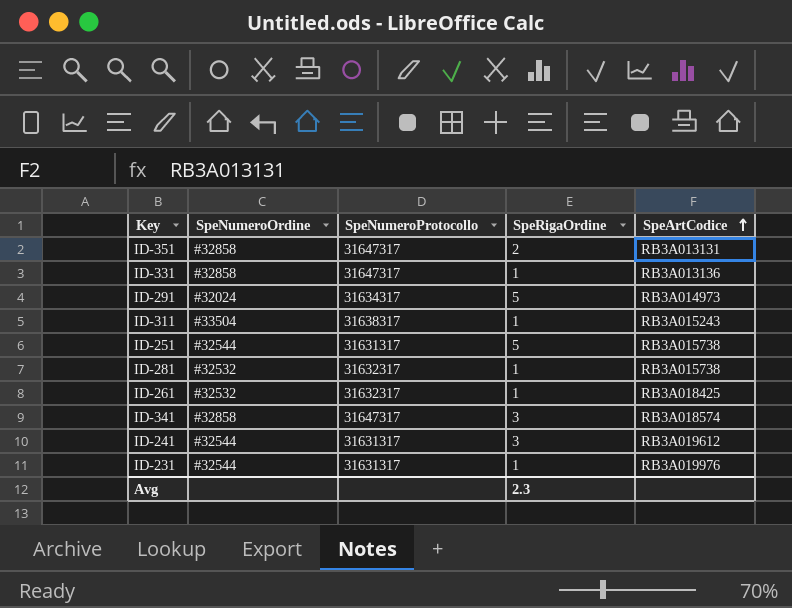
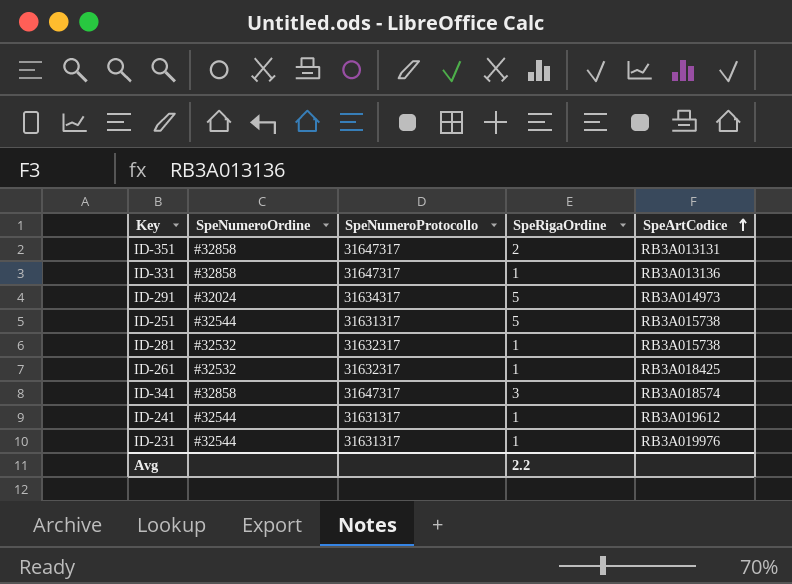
row ID-311: #33504 | 31638317 | 1 | RB3A015243 -> none
ID-241 | SpeRigaOrdine: 3 -> 1
Avg | SpeRigaOrdine: 2.3 -> 2.2

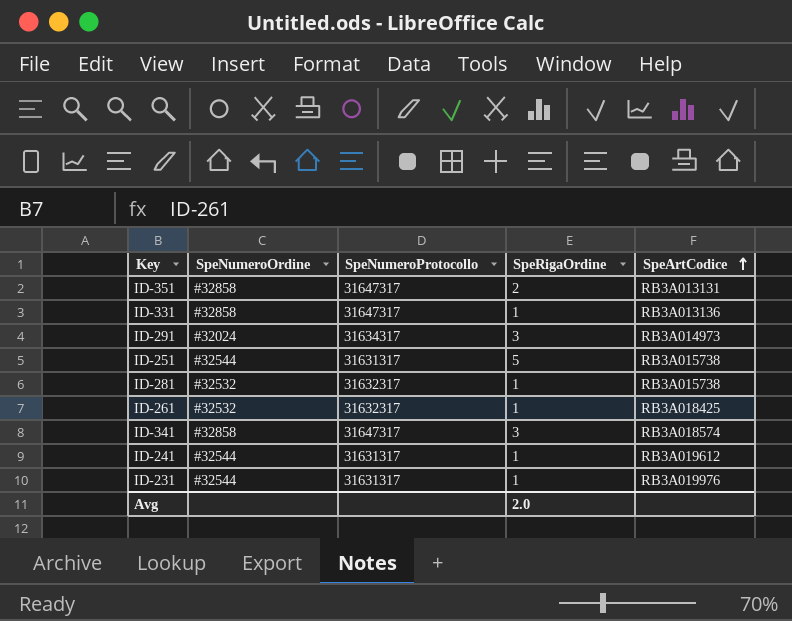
ID-291 | SpeRigaOrdine: 5 -> 3
Avg | SpeRigaOrdine: 2.2 -> 2.0

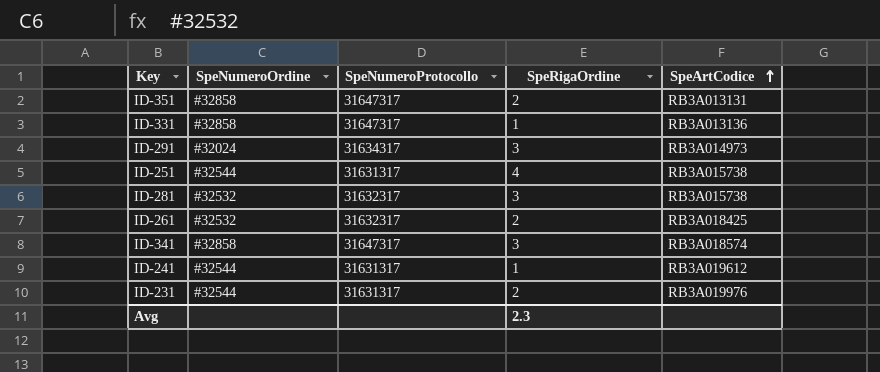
ID-251 | SpeRigaOrdine: 5 -> 4
ID-281 | SpeRigaOrdine: 1 -> 3
ID-261 | SpeRigaOrdine: 1 -> 2
ID-231 | SpeRigaOrdine: 1 -> 2
Avg | SpeRigaOrdine: 2.0 -> 2.3

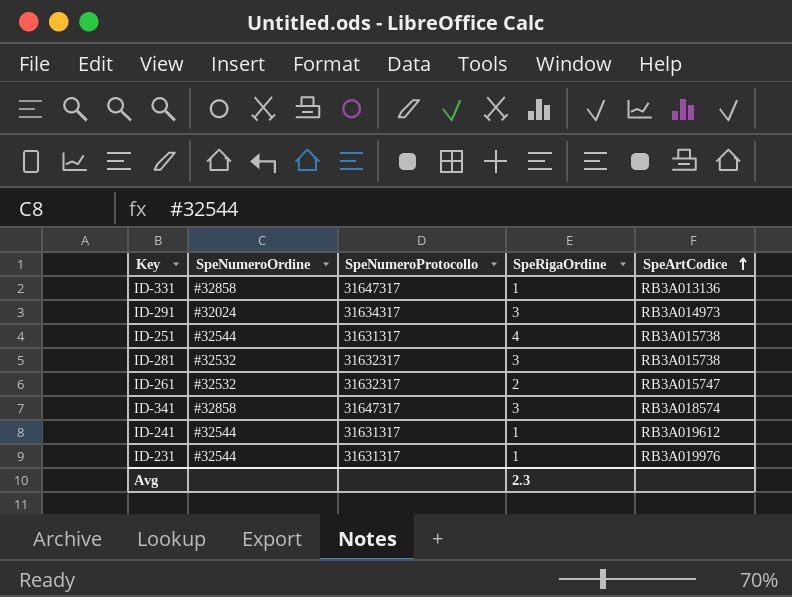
row ID-351: #32858 | 31647317 | 2 | RB3A013131 -> none
ID-261 | SpeArtCodice: RB3A018425 -> RB3A015747
ID-231 | SpeRigaOrdine: 2 -> 1

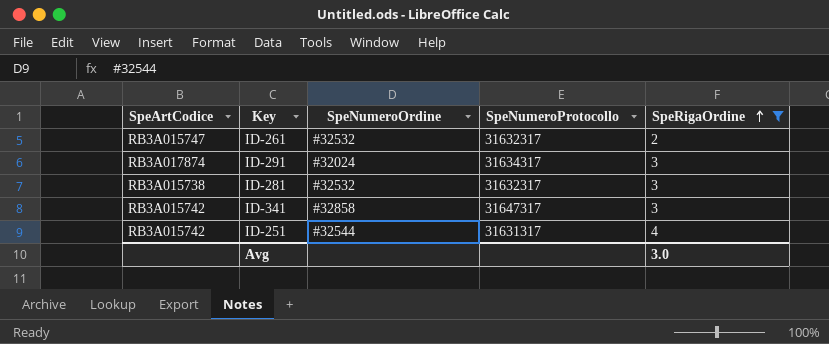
filter: none -> SpeRigaOrdine != 1
row order: SpeArtCodice ascending -> SpeRigaOrdine ascending
column SpeArtCodice | position: 5 -> 1
ID-291 | SpeArtCodice: RB3A014973 -> RB3A017874
ID-341 | SpeArtCodice: RB3A018574 -> RB3A015742
ID-251 | SpeArtCodice: RB3A015738 -> RB3A015742
Avg | SpeRigaOrdine: 2.3 -> 3.0

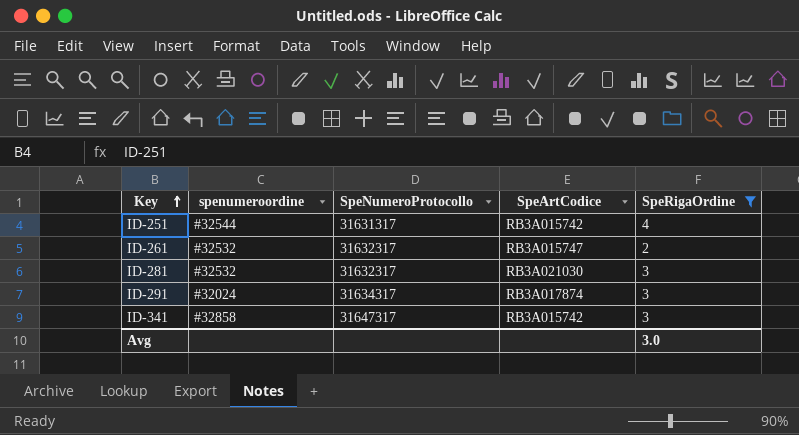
row order: SpeRigaOrdine ascending -> Key ascending
column name: SpeNumeroOrdine -> spenumeroordine
column SpeArtCodice | position: 1 -> 4
ID-281 | SpeArtCodice: RB3A015738 -> RB3A021030

